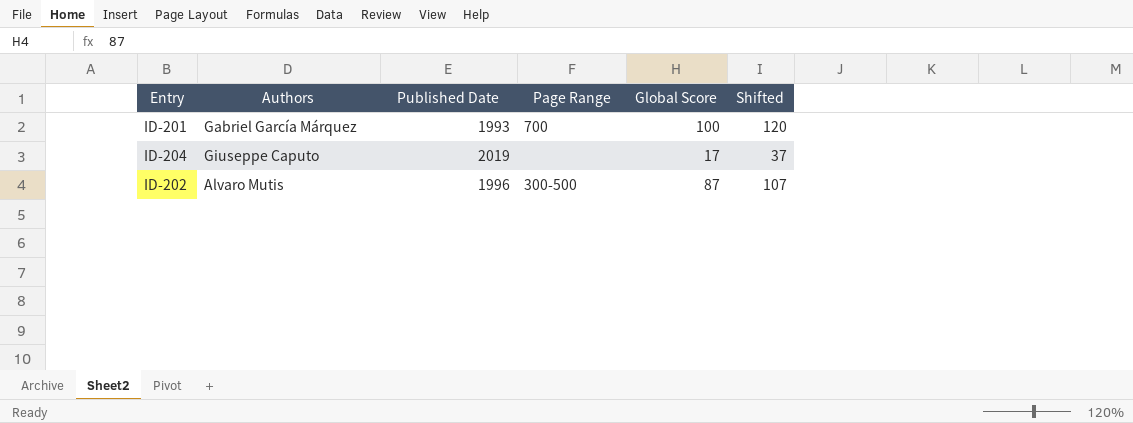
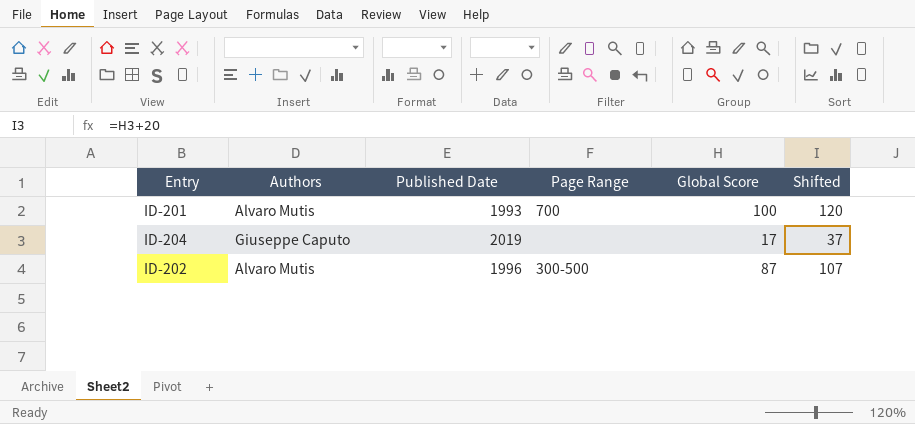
ID-201 | Authors: Gabriel García Márquez -> Alvaro Mutis

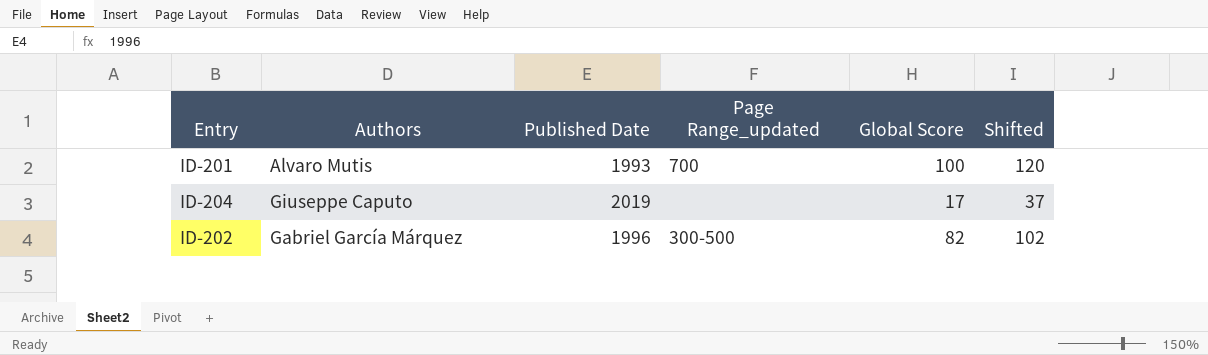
column name: Page Range -> Page Range_updated
ID-202 | Authors: Alvaro Mutis -> Gabriel García Márquez
ID-202 | Global Score: 87 -> 82
ID-202 | Shifted: 107 -> 102

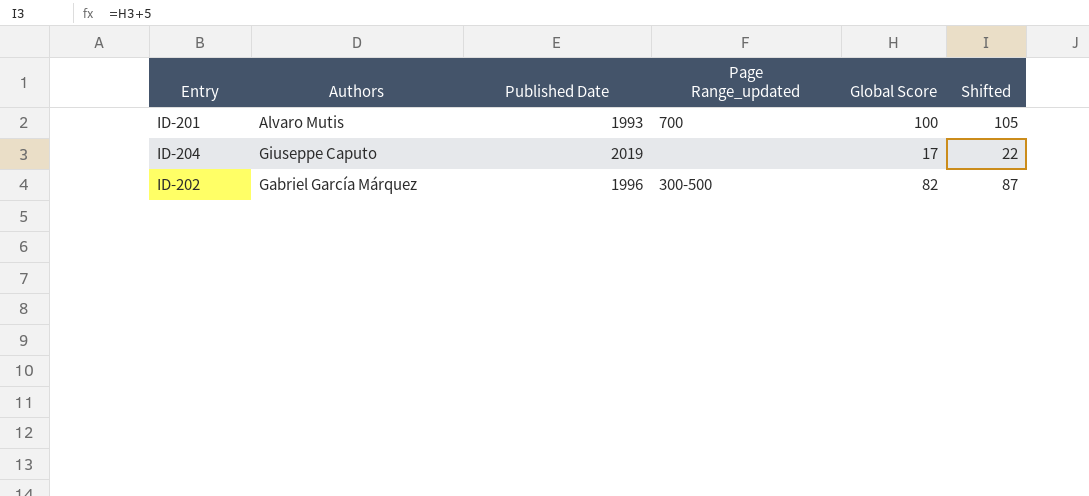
column Shifted | formula: [Global Score] + 20 -> [Global Score] + 5

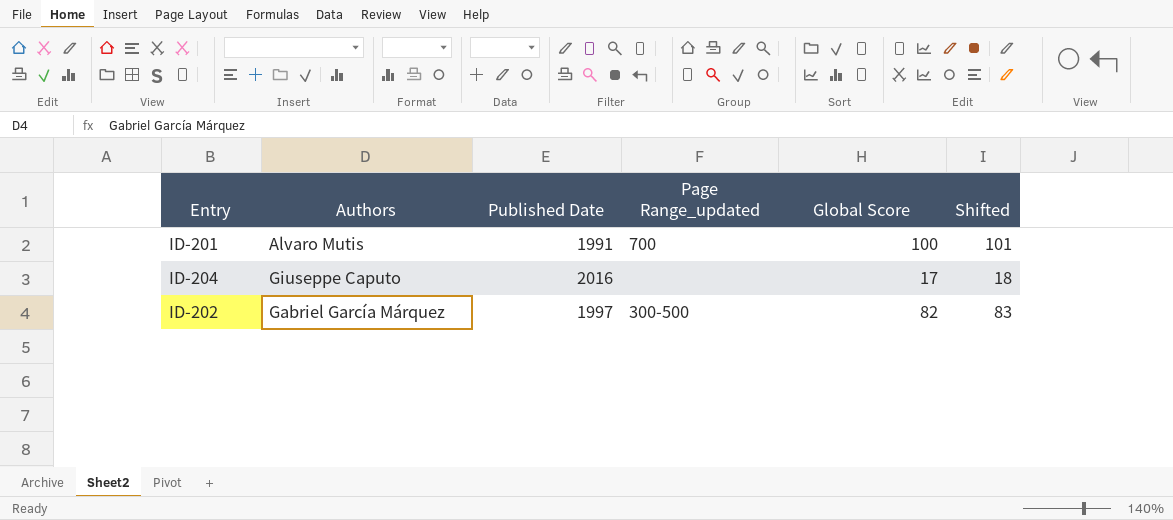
column Shifted | formula: [Global Score] + 5 -> [Global Score] + 1
ID-201 | Published Date: 1993 -> 1991
ID-204 | Published Date: 2019 -> 2016
ID-202 | Published Date: 1996 -> 1997

